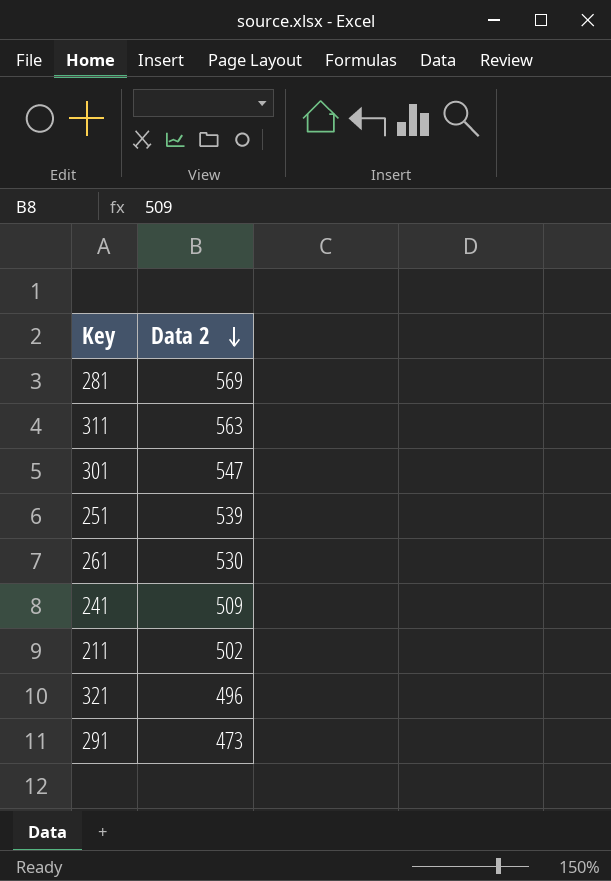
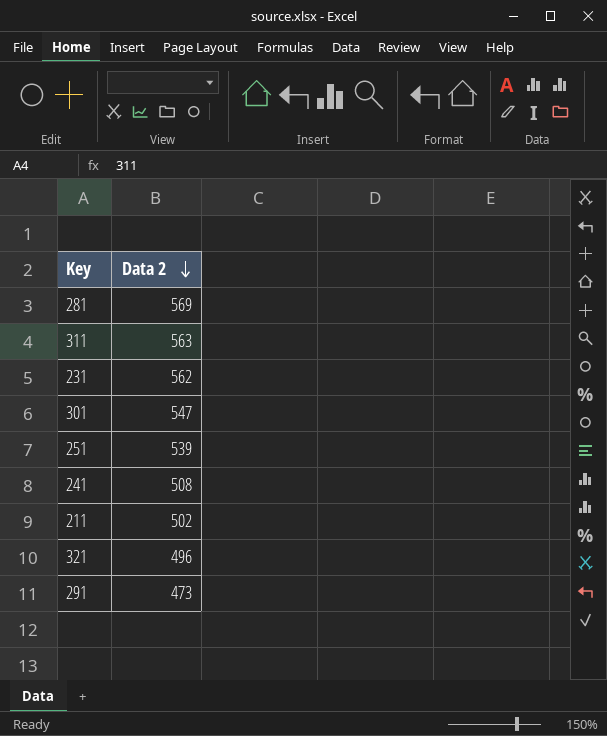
row 261: 530 -> none
row 231: none -> 562
241 | Data 2: 509 -> 508

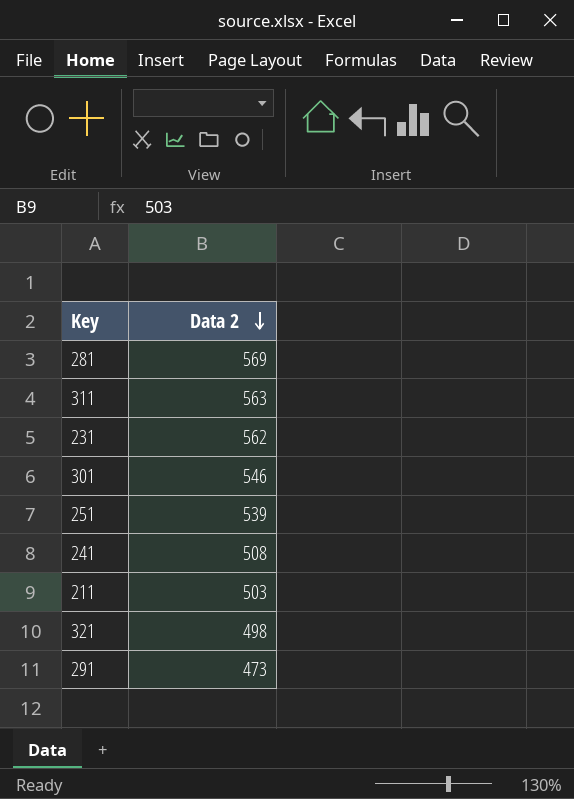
301 | Data 2: 547 -> 546
211 | Data 2: 502 -> 503
321 | Data 2: 496 -> 498

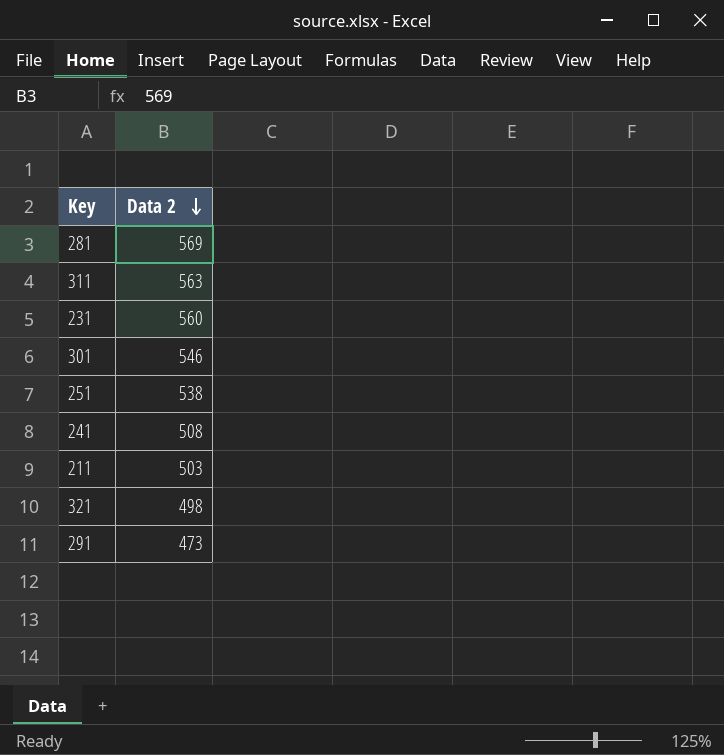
231 | Data 2: 562 -> 560
251 | Data 2: 539 -> 538

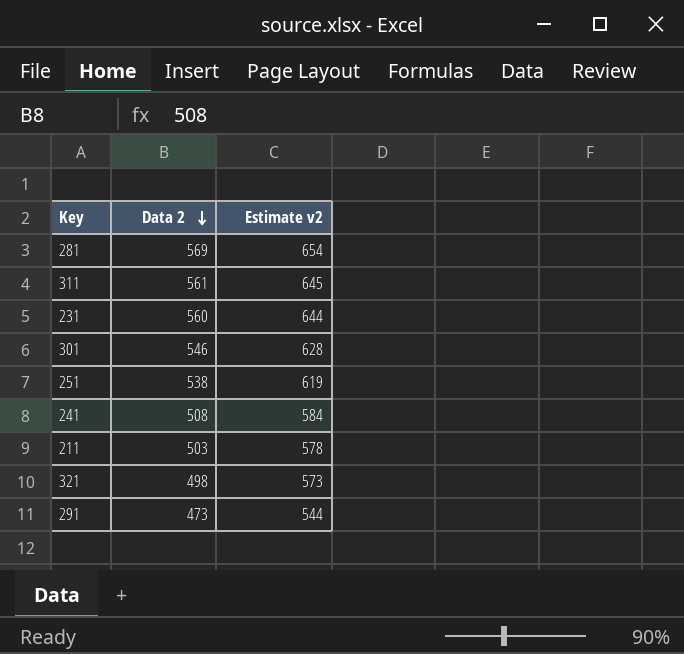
column Estimate v2 | formula: none -> [Data 2] * 1.15
311 | Data 2: 563 -> 561

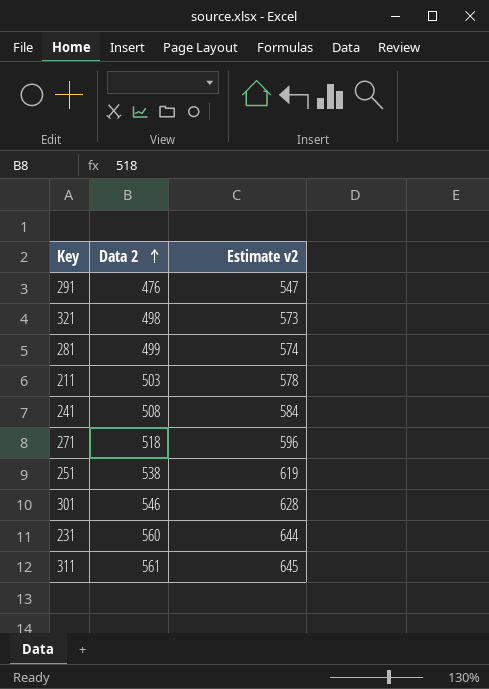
row order: Data 2 descending -> Data 2 ascending
291 | Data 2: 473 -> 476
291 | Estimate v2: 544 -> 547
281 | Data 2: 569 -> 499
281 | Estimate v2: 654 -> 574
row 271: none -> 518 | 596

